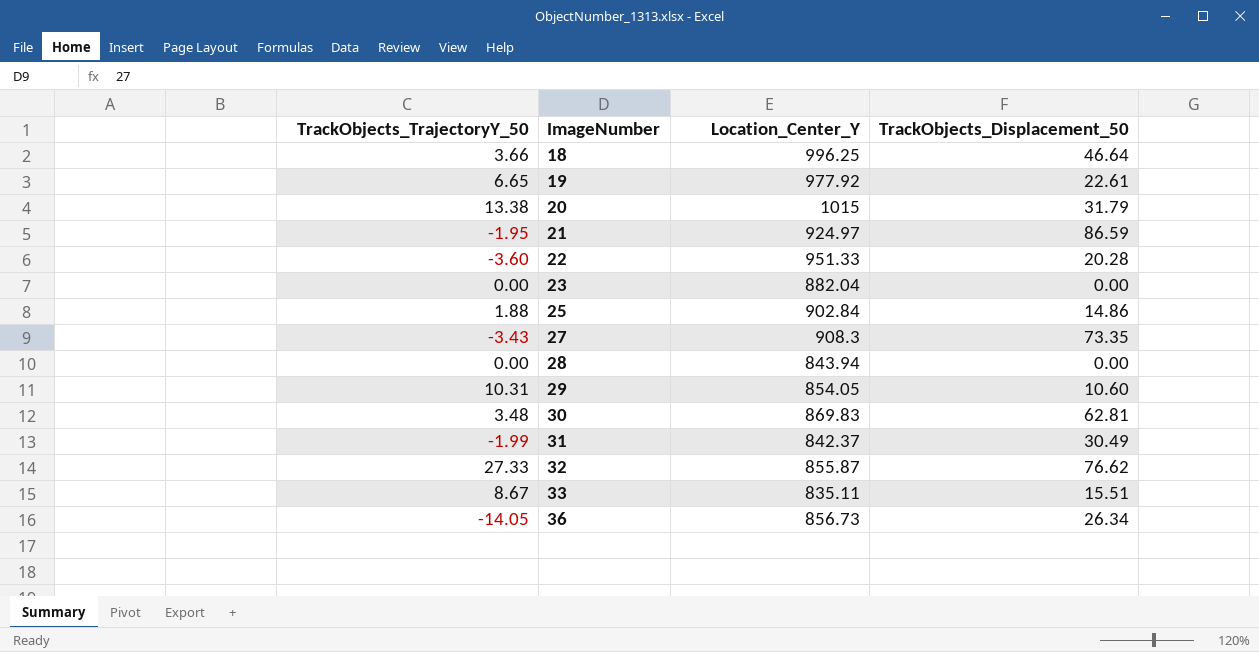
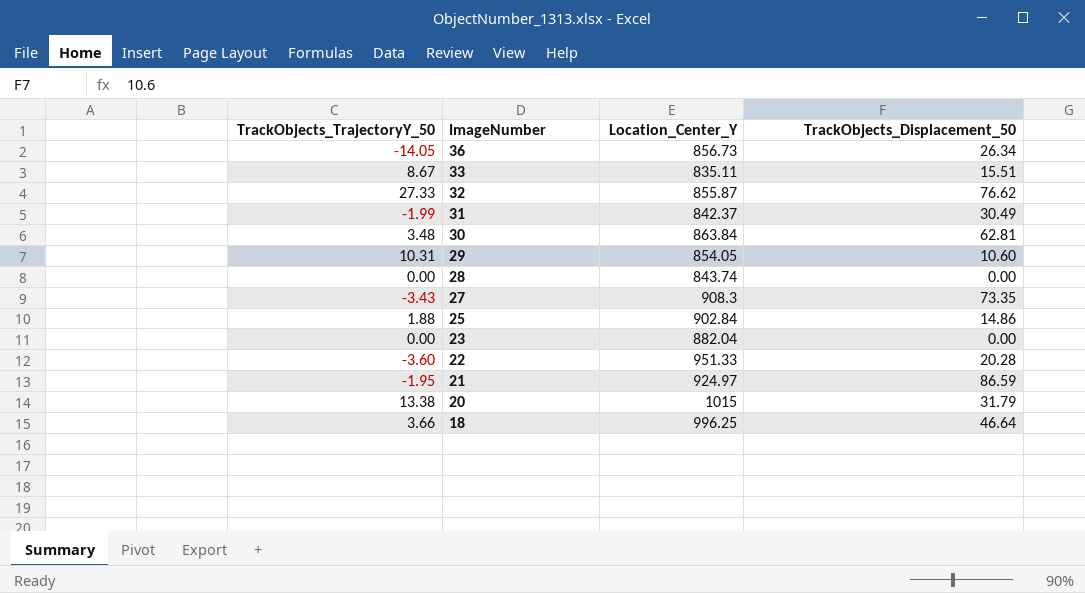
row order: ImageNumber ascending -> ImageNumber descending
row 19: 6.65 | 977.92 | 22.61 -> none
30 | Location_Center_Y: 869.83 -> 863.84
28 | Location_Center_Y: 843.94 -> 843.74

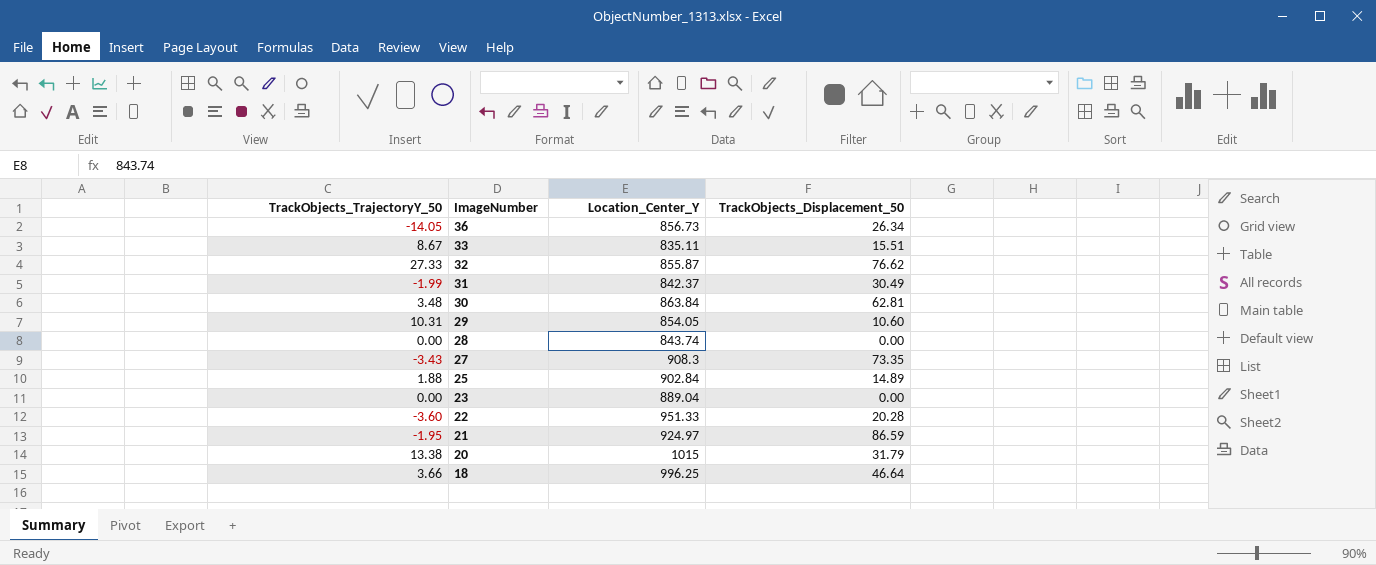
25 | TrackObjects_Displacement_50: 14.86 -> 14.89
23 | Location_Center_Y: 882.04 -> 889.04

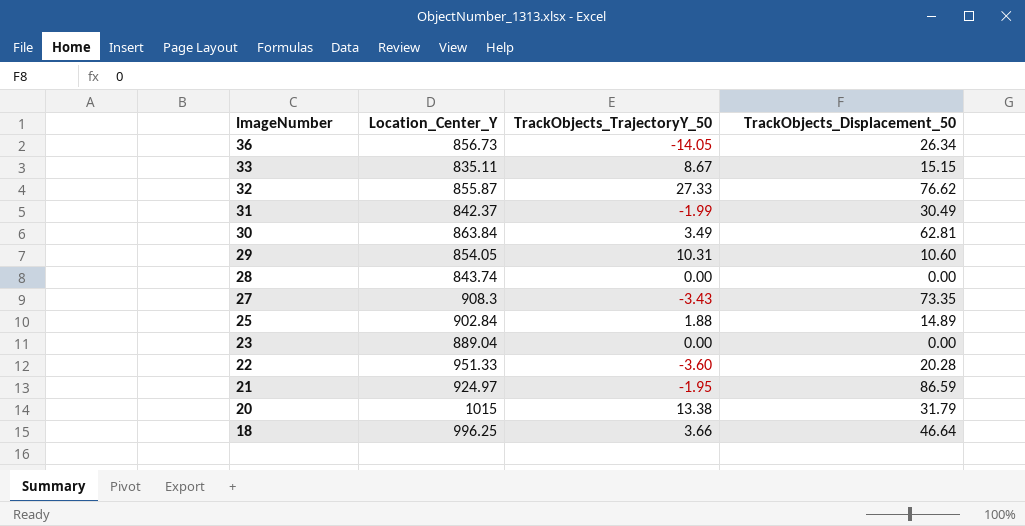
column TrackObjects_TrajectoryY_50 | position: 1 -> 3
33 | TrackObjects_Displacement_50: 15.51 -> 15.15
30 | TrackObjects_TrajectoryY_50: 3.48 -> 3.49

